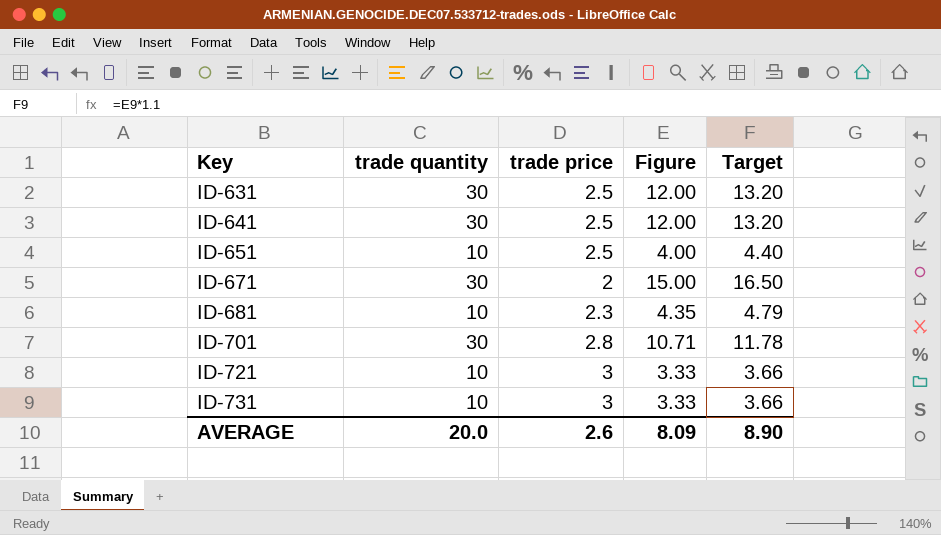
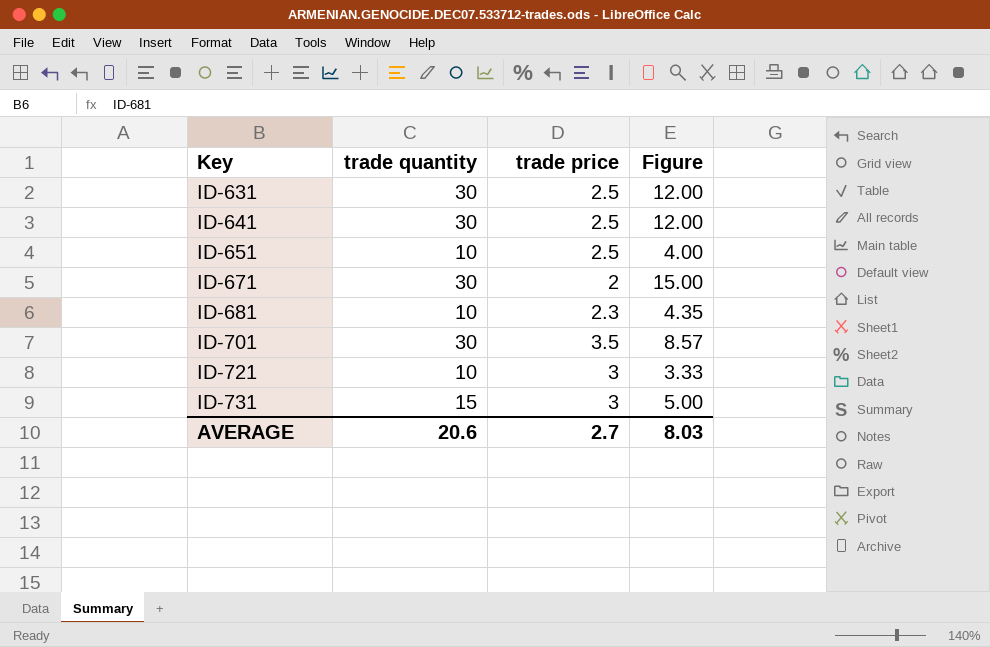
column Target | formula: [Figure] * 1.1 -> none
ID-701 | trade price: 2.8 -> 3.5
ID-701 | Figure: 10.71 -> 8.57
ID-731 | trade quantity: 10 -> 15
ID-731 | Figure: 3.33 -> 5.00
AVERAGE | trade quantity: 20.0 -> 20.6
AVERAGE | trade price: 2.6 -> 2.7
AVERAGE | Figure: 8.09 -> 8.03

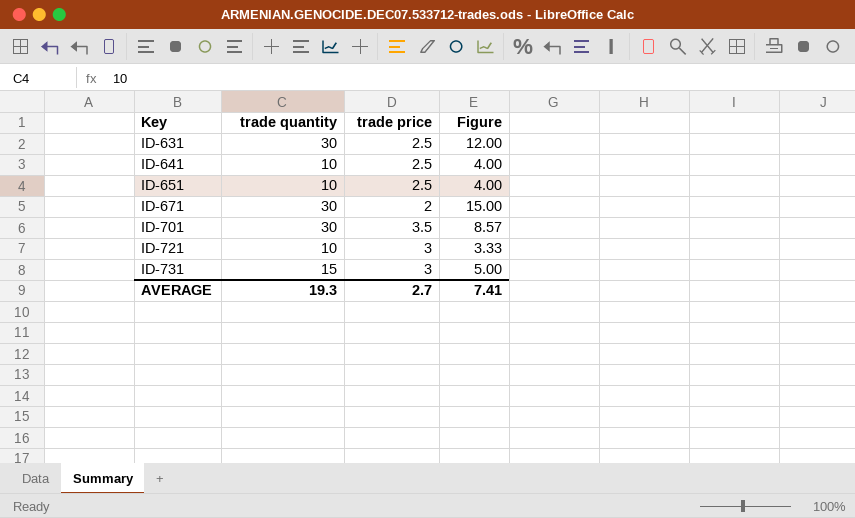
row ID-681: 10 | 2.3 | 4.35 -> none
ID-641 | trade quantity: 30 -> 10
ID-641 | Figure: 12.00 -> 4.00
AVERAGE | trade quantity: 20.6 -> 19.3
AVERAGE | Figure: 8.03 -> 7.41

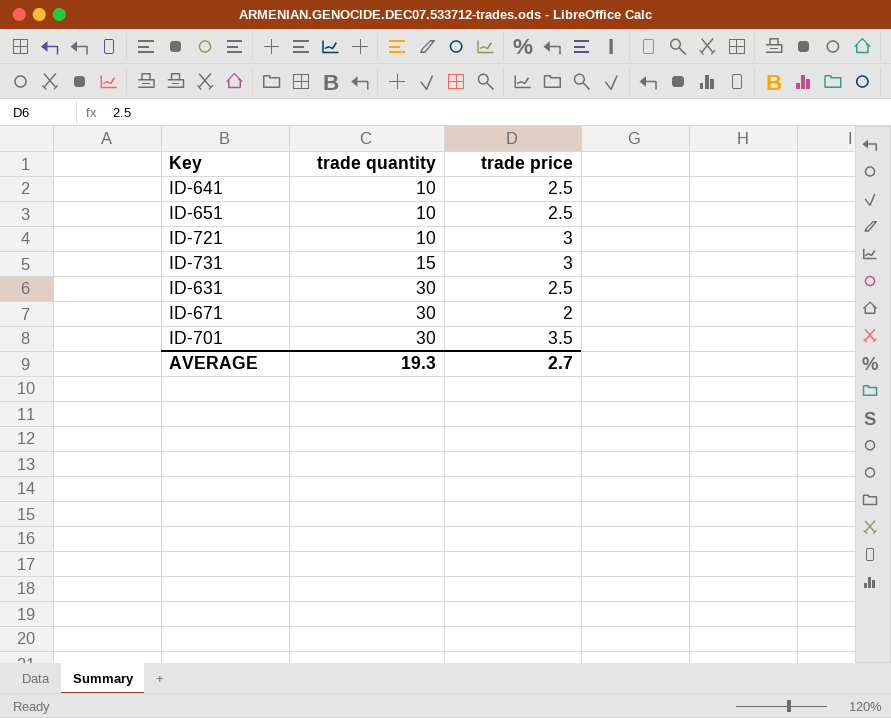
row order: Key ascending -> trade quantity ascending
column Figure | formula: [trade quantity] / [trade price] -> none

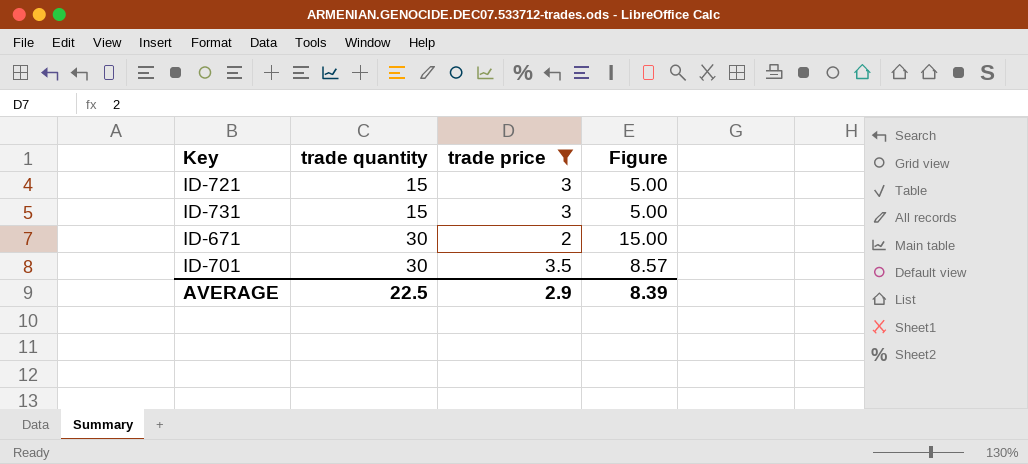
filter: none -> trade price != 2.5
column Figure | formula: none -> [trade quantity] / [trade price]
ID-721 | trade quantity: 10 -> 15
AVERAGE | trade quantity: 19.3 -> 22.5
AVERAGE | trade price: 2.7 -> 2.9

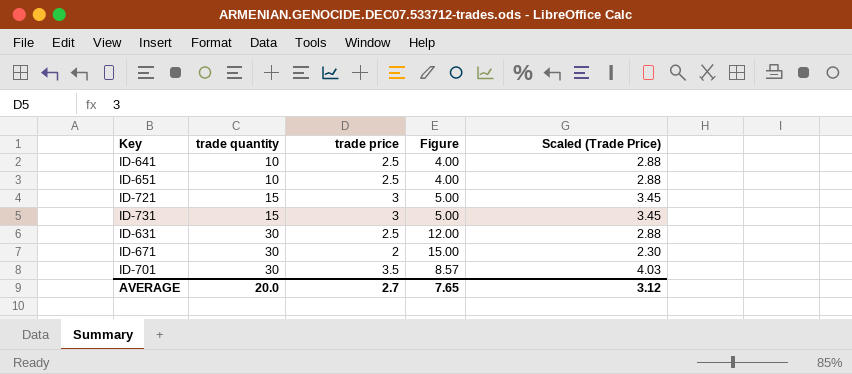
filter: trade price != 2.5 -> none
column Scaled (Trade Price) | formula: none -> [trade price] * 1.15
AVERAGE | trade quantity: 22.5 -> 20.0
AVERAGE | trade price: 2.9 -> 2.7
AVERAGE | Figure: 8.39 -> 7.65

